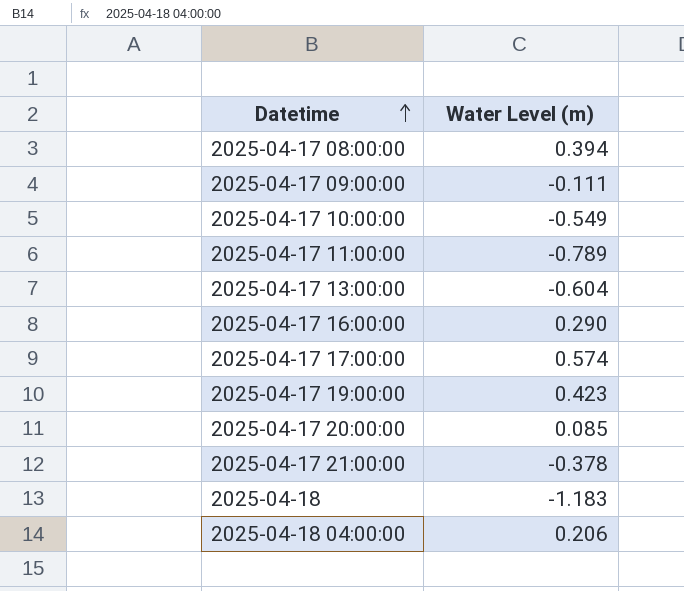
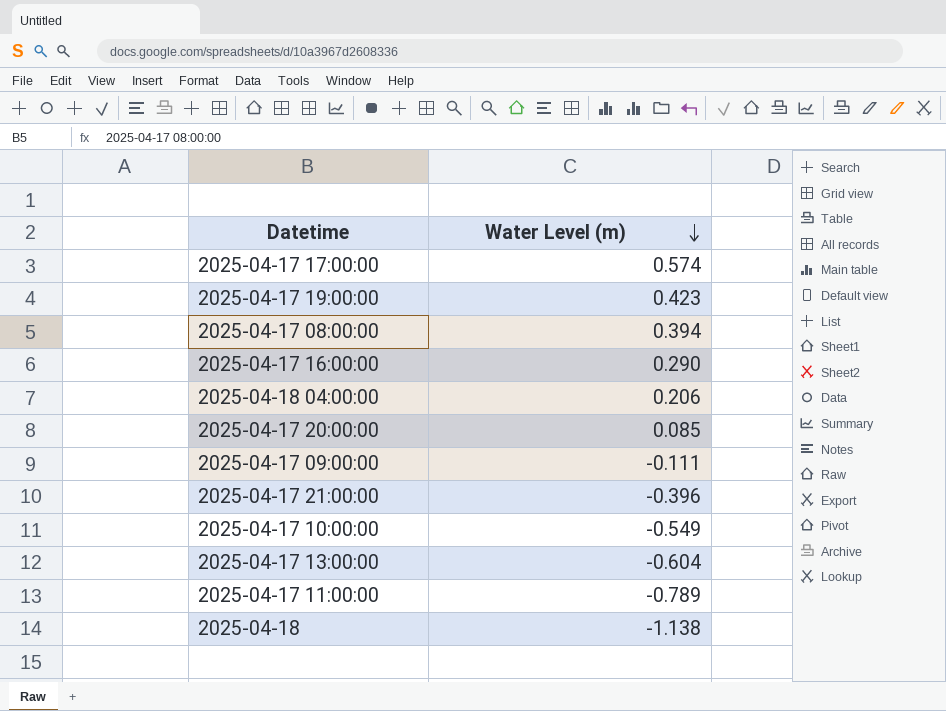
row order: Datetime ascending -> Water Level (m) descending
2025-04-17 21:00:00 | Water Level (m): -0.378 -> -0.396
2025-04-18 | Water Level (m): -1.183 -> -1.138

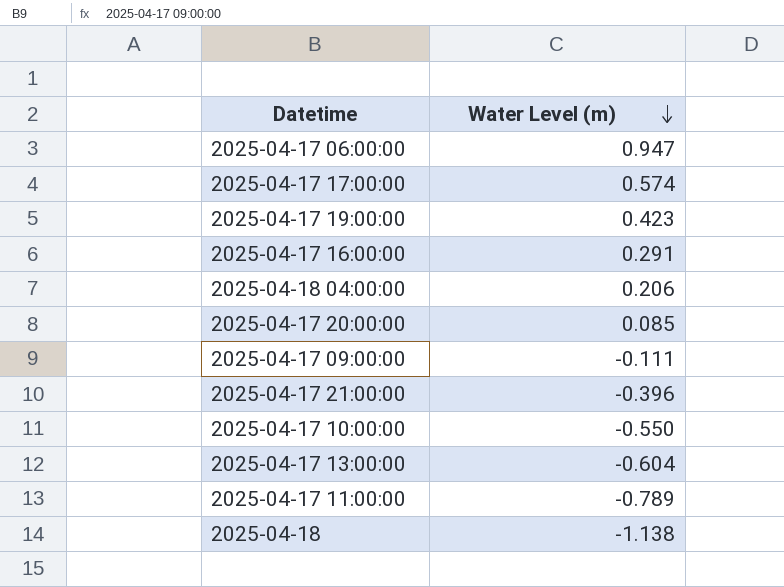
row 2025-04-17 08:00:00: 0.394 -> none
row 2025-04-17 06:00:00: none -> 0.947
2025-04-17 16:00:00 | Water Level (m): 0.290 -> 0.291
2025-04-17 10:00:00 | Water Level (m): -0.549 -> -0.550

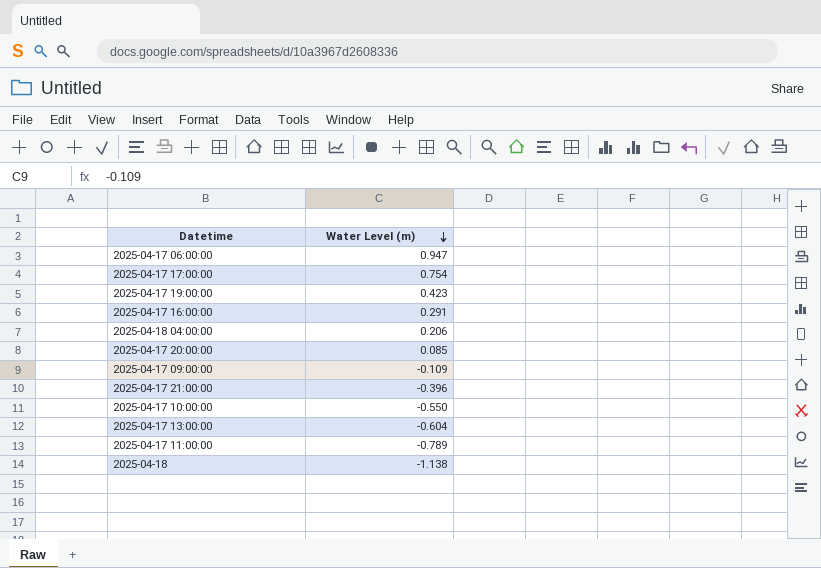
2025-04-17 17:00:00 | Water Level (m): 0.574 -> 0.754
2025-04-17 09:00:00 | Water Level (m): -0.111 -> -0.109

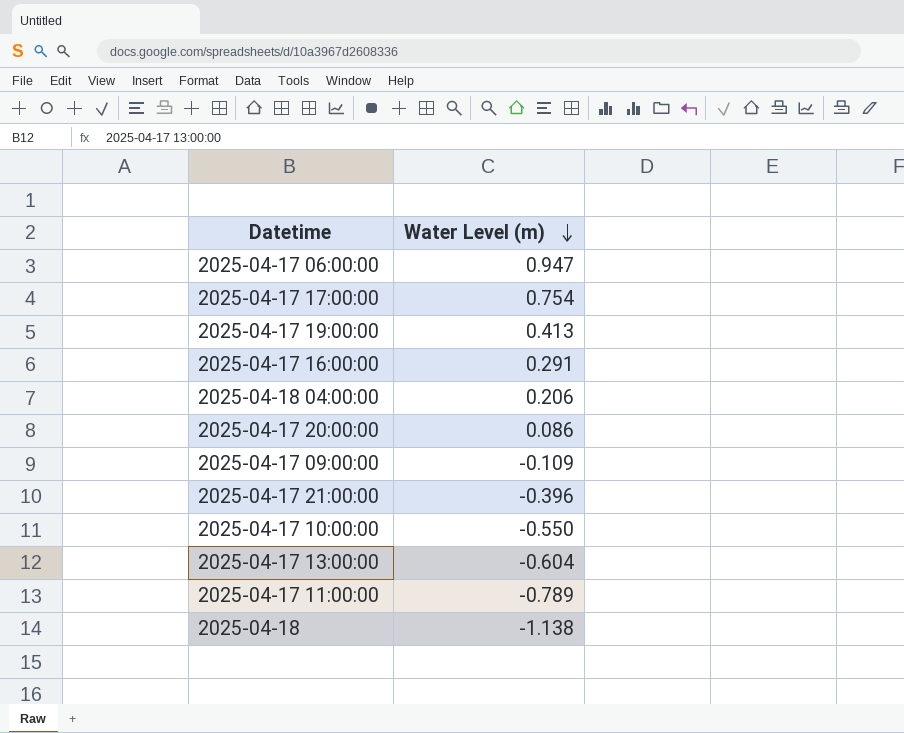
2025-04-17 19:00:00 | Water Level (m): 0.423 -> 0.413
2025-04-17 20:00:00 | Water Level (m): 0.085 -> 0.086

